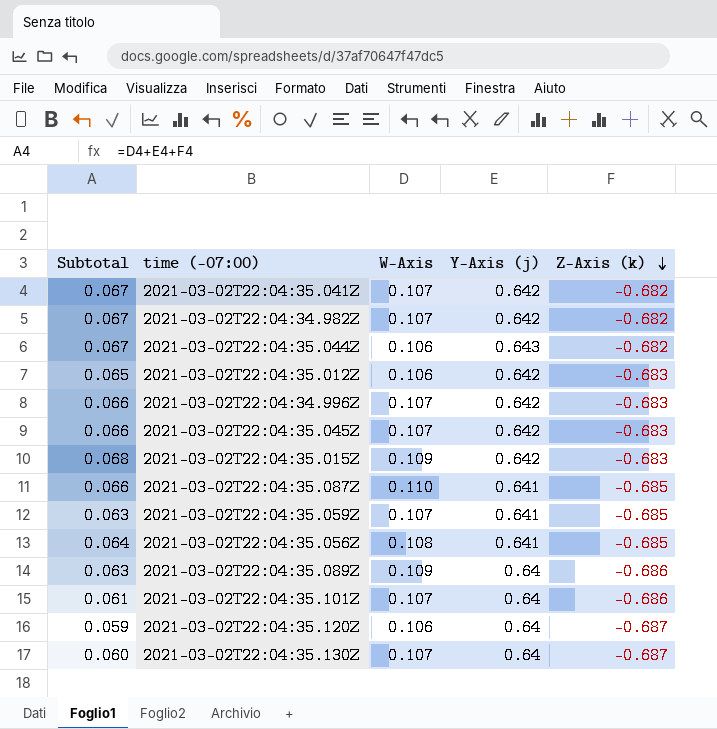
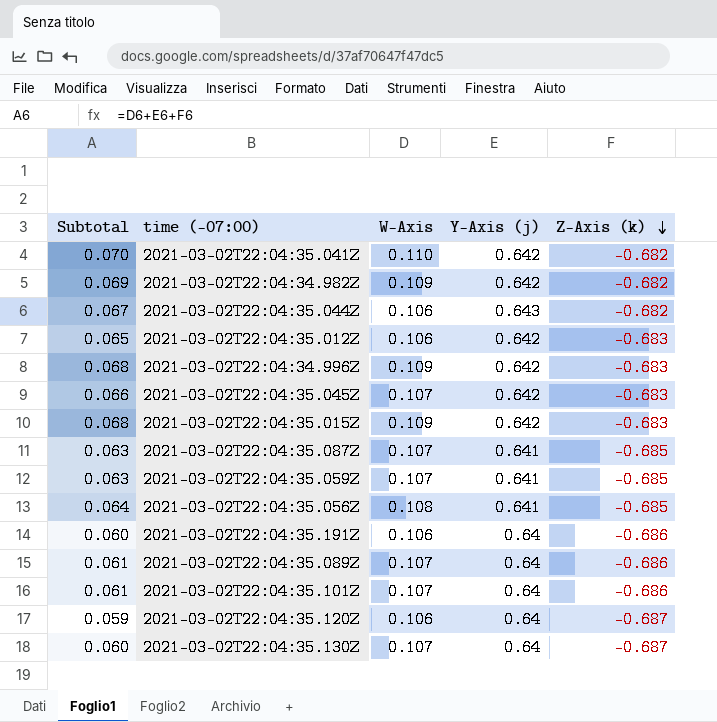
2021-03-02T22:04:35.041Z | Subtotal: 0.067 -> 0.070
2021-03-02T22:04:35.041Z | W-Axis: 0.107 -> 0.110
2021-03-02T22:04:34.982Z | Subtotal: 0.067 -> 0.069
2021-03-02T22:04:34.982Z | W-Axis: 0.107 -> 0.109
2021-03-02T22:04:34.996Z | Subtotal: 0.066 -> 0.068
2021-03-02T22:04:34.996Z | W-Axis: 0.107 -> 0.109
2021-03-02T22:04:35.087Z | Subtotal: 0.066 -> 0.063
2021-03-02T22:04:35.087Z | W-Axis: 0.110 -> 0.107
row 2021-03-02T22:04:35.191Z: none -> 0.060 | 0.106 | 0.64 | -0.686
2021-03-02T22:04:35.089Z | Subtotal: 0.063 -> 0.061
2021-03-02T22:04:35.089Z | W-Axis: 0.109 -> 0.107

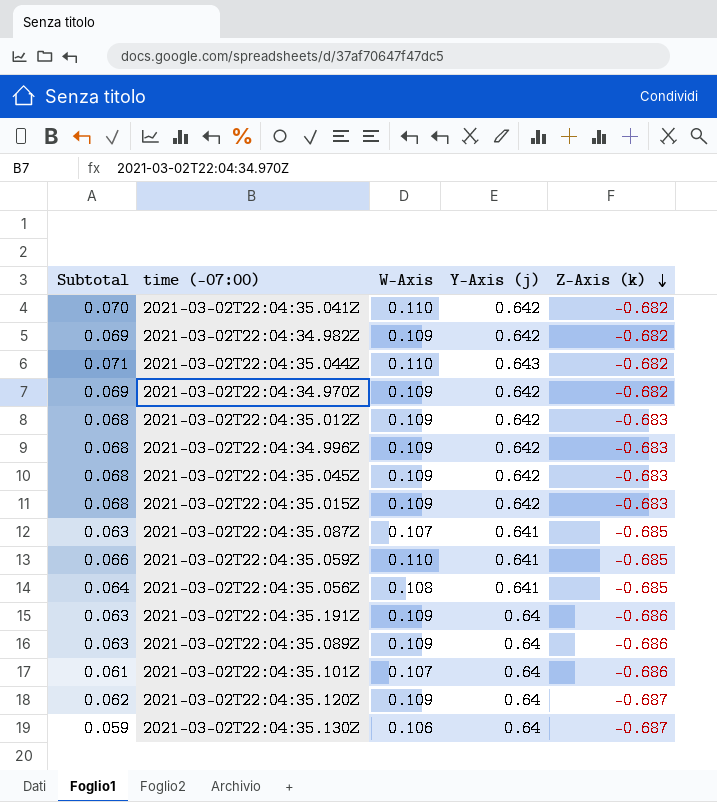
2021-03-02T22:04:35.044Z | Subtotal: 0.067 -> 0.071
2021-03-02T22:04:35.044Z | W-Axis: 0.106 -> 0.110
row 2021-03-02T22:04:34.970Z: none -> 0.069 | 0.109 | 0.642 | -0.682
2021-03-02T22:04:35.012Z | Subtotal: 0.065 -> 0.068
2021-03-02T22:04:35.012Z | W-Axis: 0.106 -> 0.109
2021-03-02T22:04:35.045Z | Subtotal: 0.066 -> 0.068
2021-03-02T22:04:35.045Z | W-Axis: 0.107 -> 0.109
2021-03-02T22:04:35.059Z | Subtotal: 0.063 -> 0.066
2021-03-02T22:04:35.059Z | W-Axis: 0.107 -> 0.110
2021-03-02T22:04:35.191Z | Subtotal: 0.060 -> 0.063
2021-03-02T22:04:35.191Z | W-Axis: 0.106 -> 0.109
2021-03-02T22:04:35.089Z | Subtotal: 0.061 -> 0.063
2021-03-02T22:04:35.089Z | W-Axis: 0.107 -> 0.109
2021-03-02T22:04:35.120Z | Subtotal: 0.059 -> 0.062
2021-03-02T22:04:35.120Z | W-Axis: 0.106 -> 0.109
2021-03-02T22:04:35.130Z | Subtotal: 0.060 -> 0.059
2021-03-02T22:04:35.130Z | W-Axis: 0.107 -> 0.106

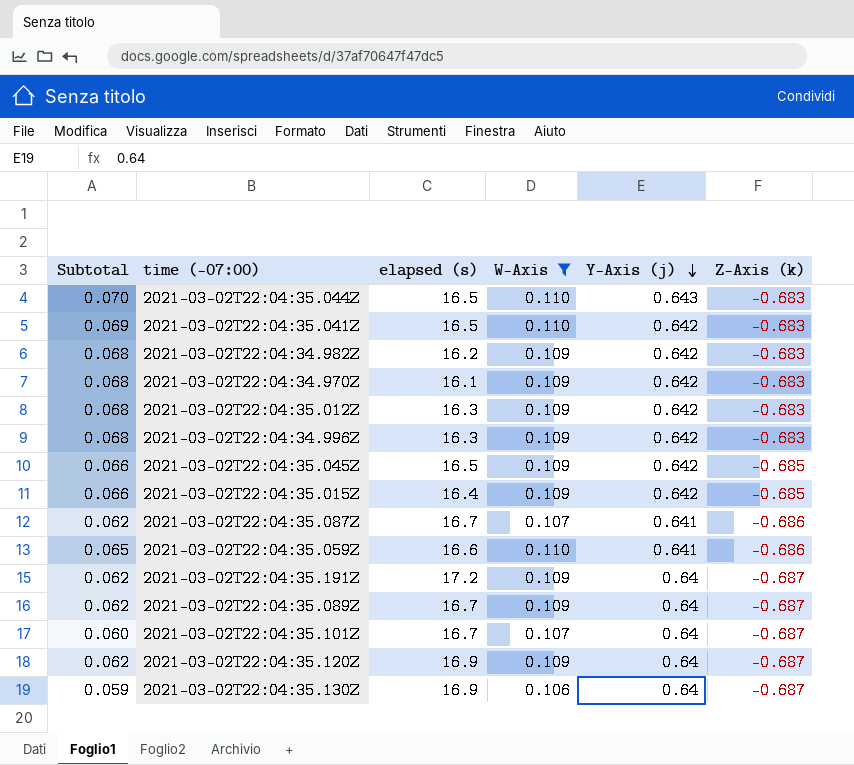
filter: none -> W-Axis != 0.108
row order: Z-Axis (k) descending -> Y-Axis (j) descending
column elapsed (s) | position: none -> 3
2021-03-02T22:04:35.044Z | Subtotal: 0.071 -> 0.070
2021-03-02T22:04:35.044Z | Z-Axis (k): -0.682 -> -0.683
2021-03-02T22:04:35.041Z | Subtotal: 0.070 -> 0.069
2021-03-02T22:04:35.041Z | Z-Axis (k): -0.682 -> -0.683
2021-03-02T22:04:34.982Z | Subtotal: 0.069 -> 0.068
2021-03-02T22:04:34.982Z | Z-Axis (k): -0.682 -> -0.683
2021-03-02T22:04:34.970Z | Subtotal: 0.069 -> 0.068
2021-03-02T22:04:34.970Z | Z-Axis (k): -0.682 -> -0.683
2021-03-02T22:04:35.045Z | Subtotal: 0.068 -> 0.066
2021-03-02T22:04:35.045Z | Z-Axis (k): -0.683 -> -0.685
2021-03-02T22:04:35.015Z | Subtotal: 0.068 -> 0.066
2021-03-02T22:04:35.015Z | Z-Axis (k): -0.683 -> -0.685
2021-03-02T22:04:35.087Z | Subtotal: 0.063 -> 0.062
2021-03-02T22:04:35.087Z | Z-Axis (k): -0.685 -> -0.686
2021-03-02T22:04:35.059Z | Subtotal: 0.066 -> 0.065
2021-03-02T22:04:35.059Z | Z-Axis (k): -0.685 -> -0.686
2021-03-02T22:04:35.191Z | Subtotal: 0.063 -> 0.062
2021-03-02T22:04:35.191Z | Z-Axis (k): -0.686 -> -0.687
2021-03-02T22:04:35.089Z | Subtotal: 0.063 -> 0.062
2021-03-02T22:04:35.089Z | Z-Axis (k): -0.686 -> -0.687
2021-03-02T22:04:35.101Z | Subtotal: 0.061 -> 0.060
2021-03-02T22:04:35.101Z | Z-Axis (k): -0.686 -> -0.687

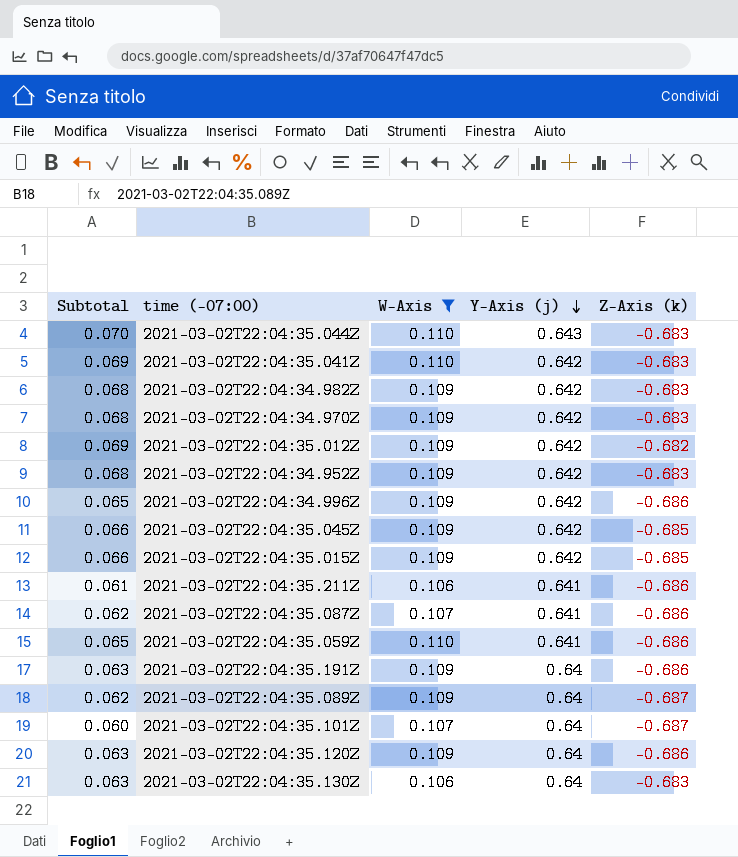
column elapsed (s) | position: 3 -> none
2021-03-02T22:04:35.012Z | Subtotal: 0.068 -> 0.069
2021-03-02T22:04:35.012Z | Z-Axis (k): -0.683 -> -0.682
row 2021-03-02T22:04:34.952Z: none -> 0.068 | 0.109 | 0.642 | -0.683
2021-03-02T22:04:34.996Z | Subtotal: 0.068 -> 0.065
2021-03-02T22:04:34.996Z | Z-Axis (k): -0.683 -> -0.686
row 2021-03-02T22:04:35.211Z: none -> 0.061 | 0.106 | 0.641 | -0.686
2021-03-02T22:04:35.191Z | Subtotal: 0.062 -> 0.063
2021-03-02T22:04:35.191Z | Z-Axis (k): -0.687 -> -0.686
2021-03-02T22:04:35.120Z | Subtotal: 0.062 -> 0.063
2021-03-02T22:04:35.120Z | Z-Axis (k): -0.687 -> -0.686
2021-03-02T22:04:35.130Z | Subtotal: 0.059 -> 0.063
2021-03-02T22:04:35.130Z | Z-Axis (k): -0.687 -> -0.683

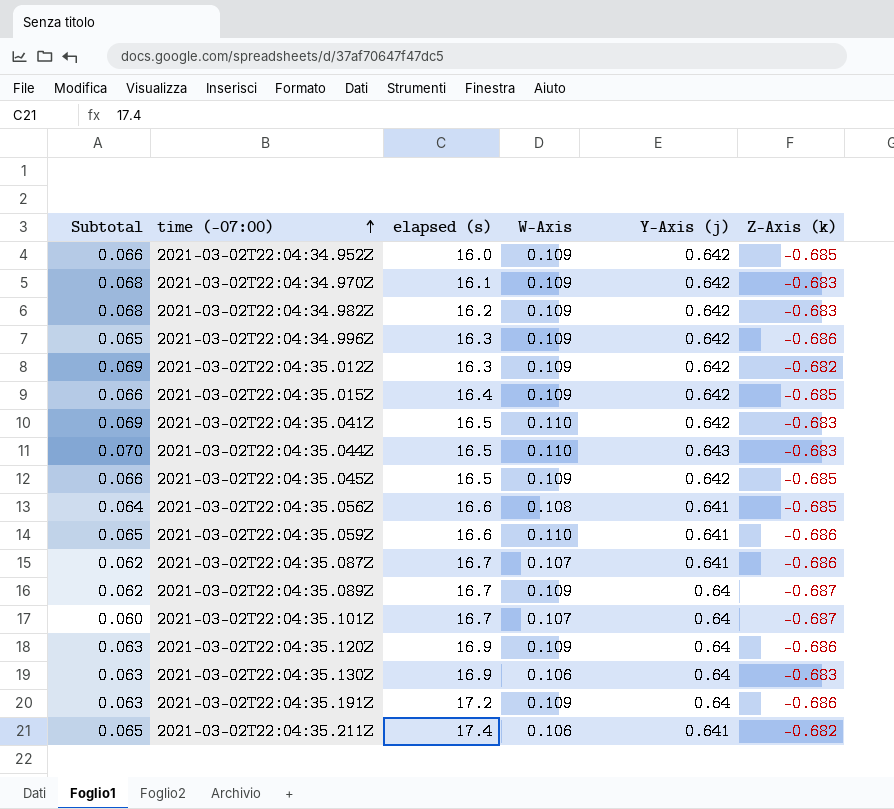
filter: W-Axis != 0.108 -> none
row order: Y-Axis (j) descending -> time (-07:00) ascending
column elapsed (s) | position: none -> 3
2021-03-02T22:04:34.952Z | Subtotal: 0.068 -> 0.066
2021-03-02T22:04:34.952Z | Z-Axis (k): -0.683 -> -0.685
2021-03-02T22:04:35.211Z | Subtotal: 0.061 -> 0.065
2021-03-02T22:04:35.211Z | Z-Axis (k): -0.686 -> -0.682

